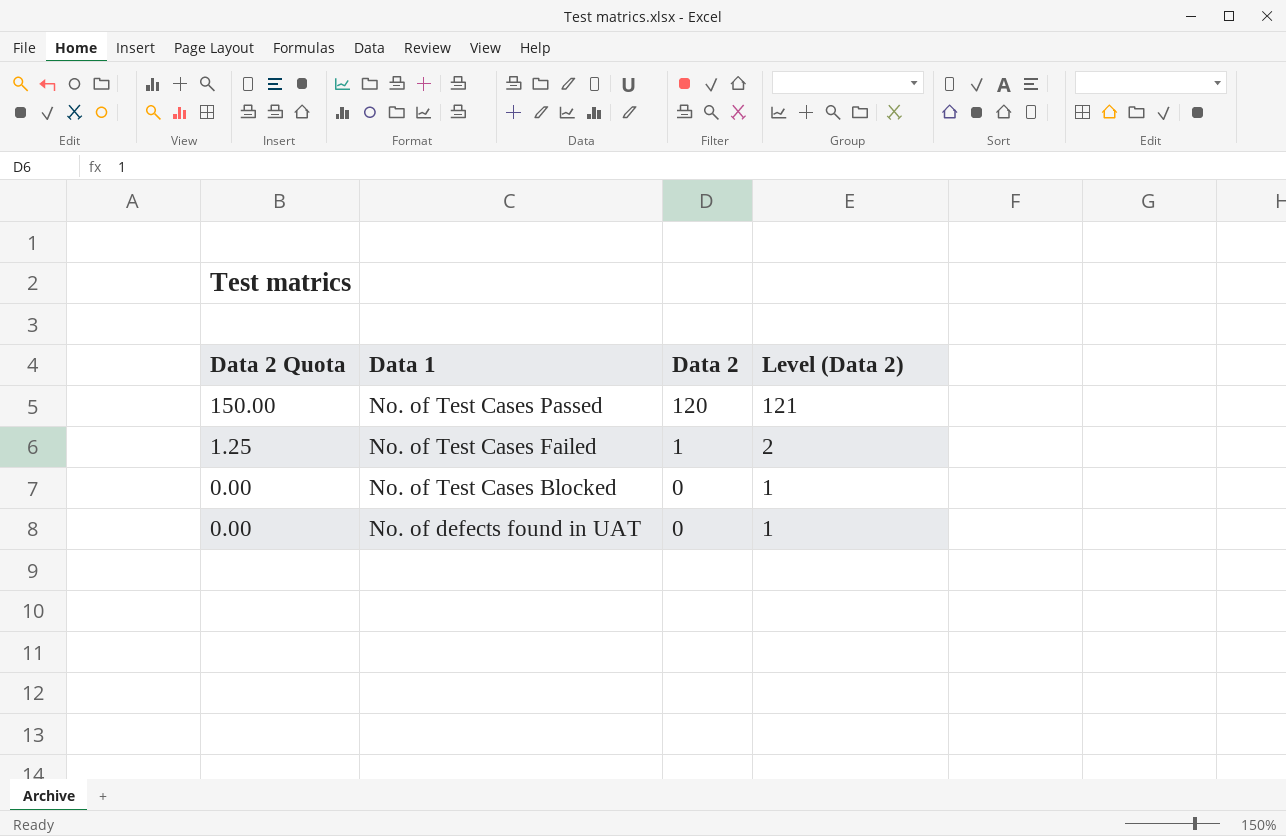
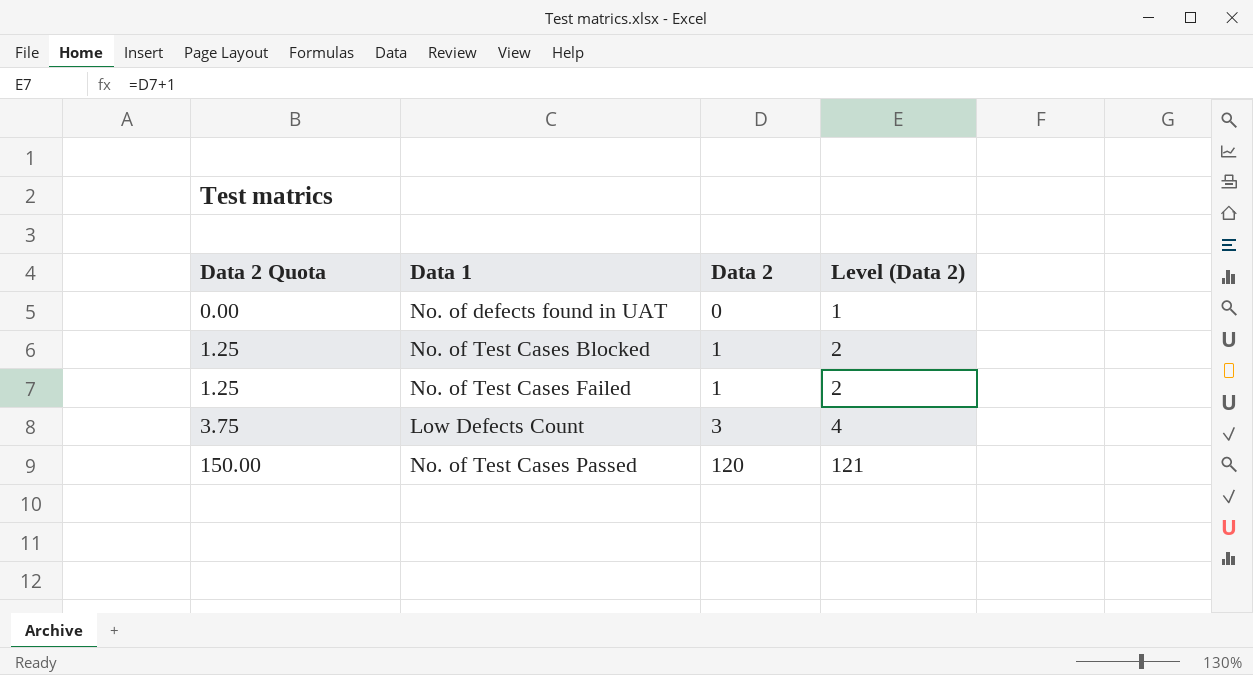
row order: Data 2 Quota descending -> Data 2 Quota ascending
No. of Test Cases Blocked | Data 2 Quota: 0.00 -> 1.25
No. of Test Cases Blocked | Data 2: 0 -> 1
No. of Test Cases Blocked | Level (Data 2): 1 -> 2
row Low Defects Count: none -> 3.75 | 3 | 4

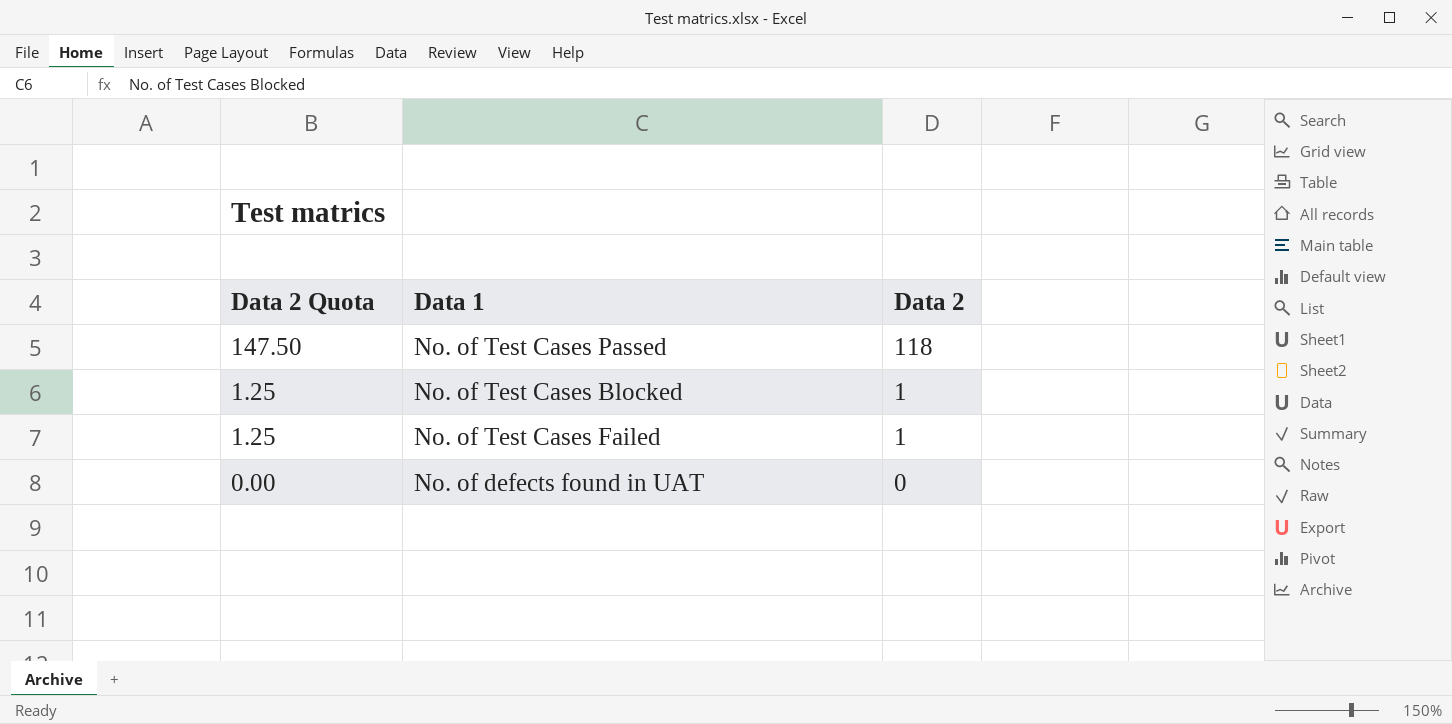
row order: Data 2 Quota ascending -> Data 2 Quota descending
column Level (Data 2) | formula: [Data 2] + 1 -> none
row Low Defects Count: 3.75 | 3 | 4 -> none
No. of Test Cases Passed | Data 2 Quota: 150.00 -> 147.50
No. of Test Cases Passed | Data 2: 120 -> 118

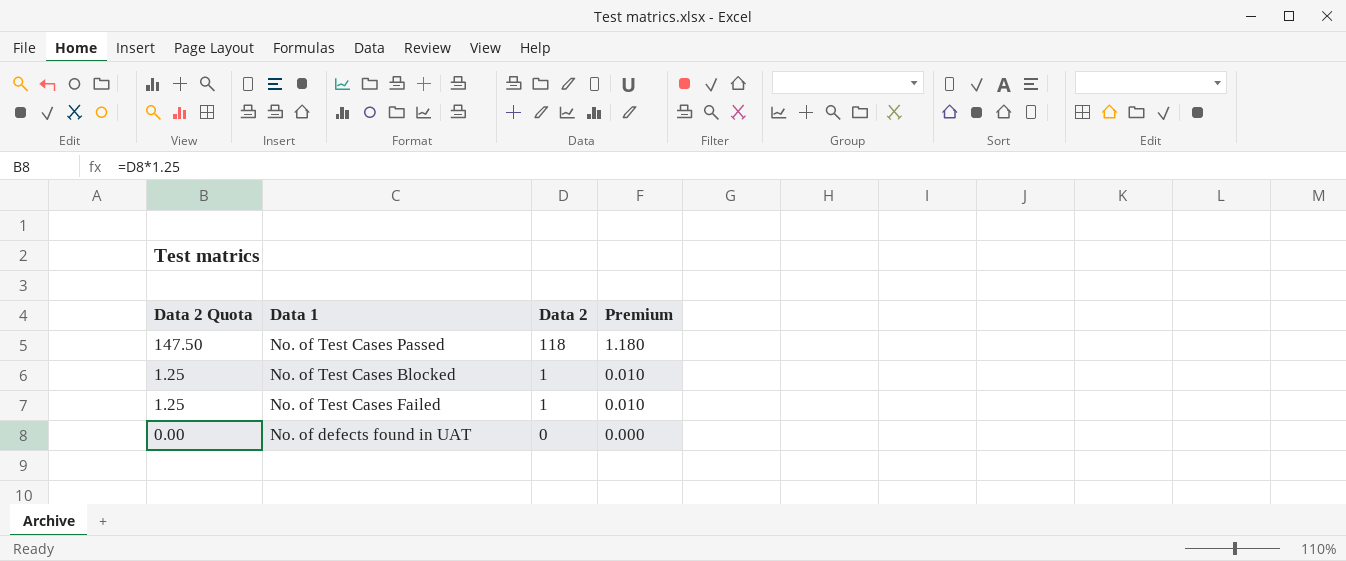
column Premium | formula: none -> [Data 2] * 0.01

